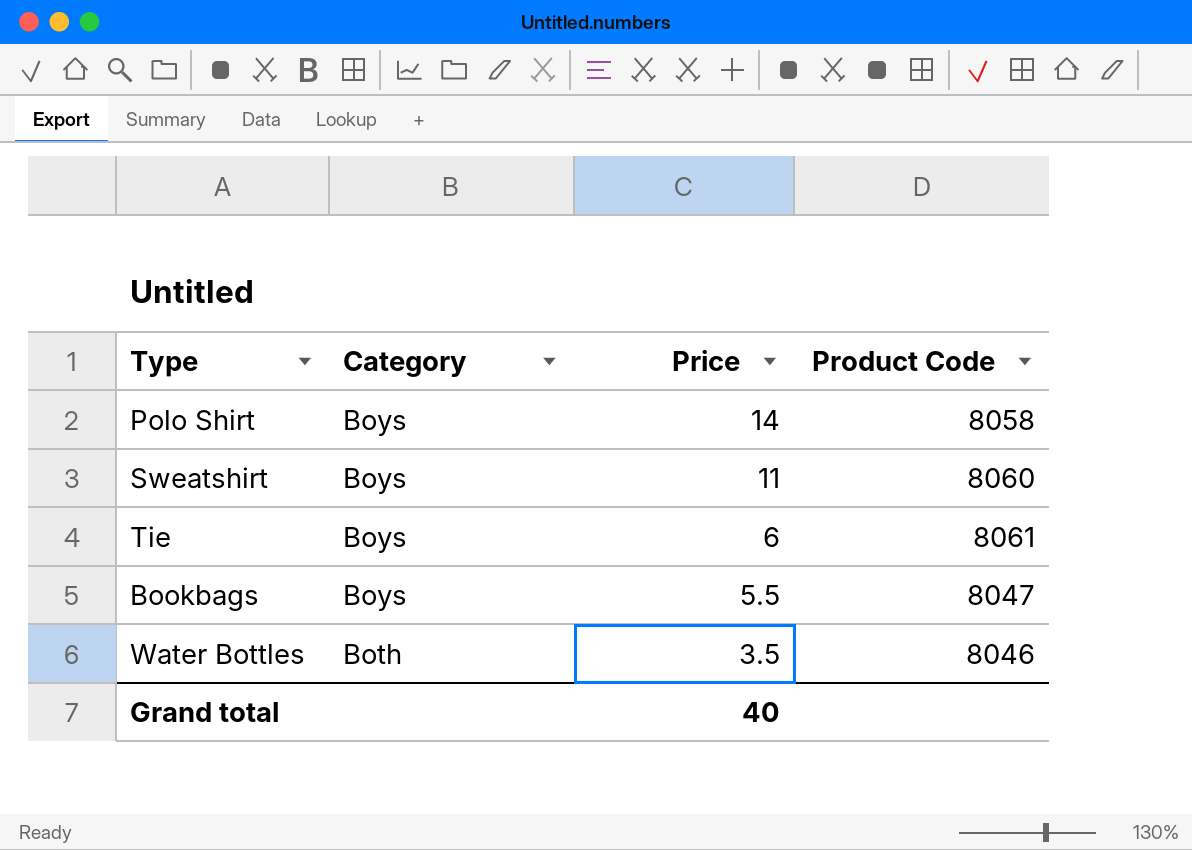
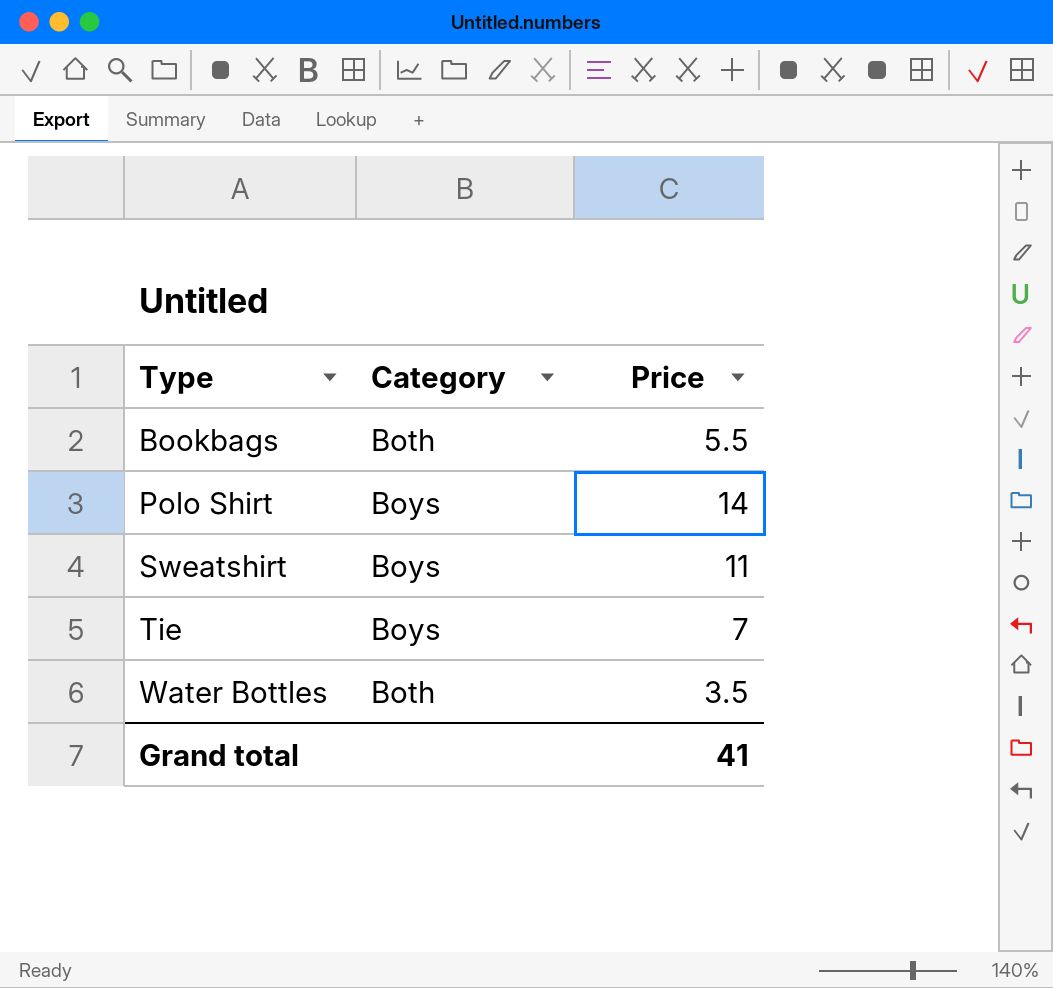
row order: Category descending -> Type ascending
column Product Code | position: 4 -> none
Bookbags | Category: Boys -> Both
Tie | Price: 6 -> 7
Grand total | Price: 40 -> 41

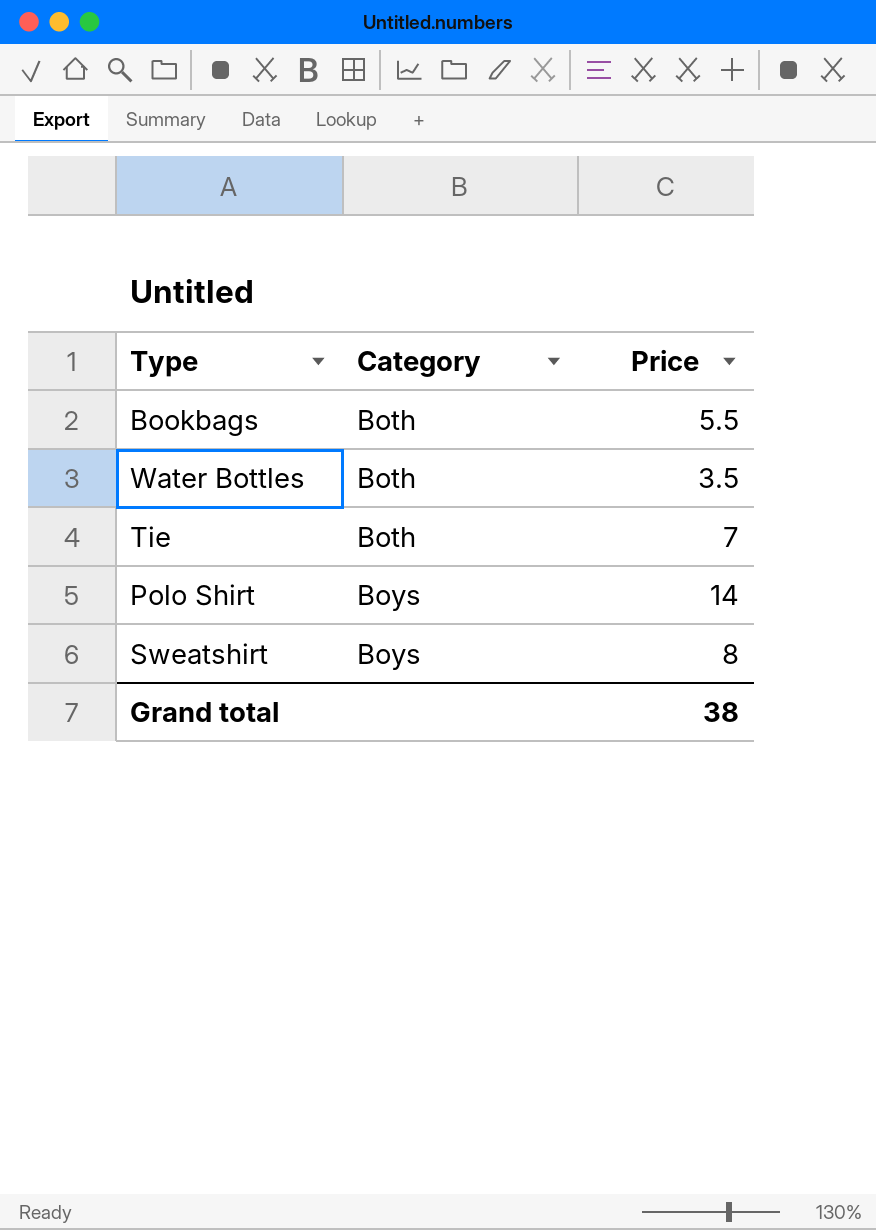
row order: Type ascending -> Category ascending
Tie | Category: Boys -> Both
Sweatshirt | Price: 11 -> 8
Grand total | Price: 41 -> 38

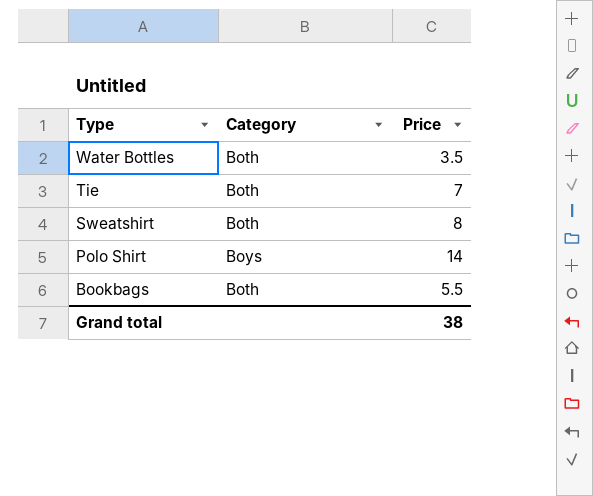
row order: Category ascending -> Type descending
Sweatshirt | Category: Boys -> Both

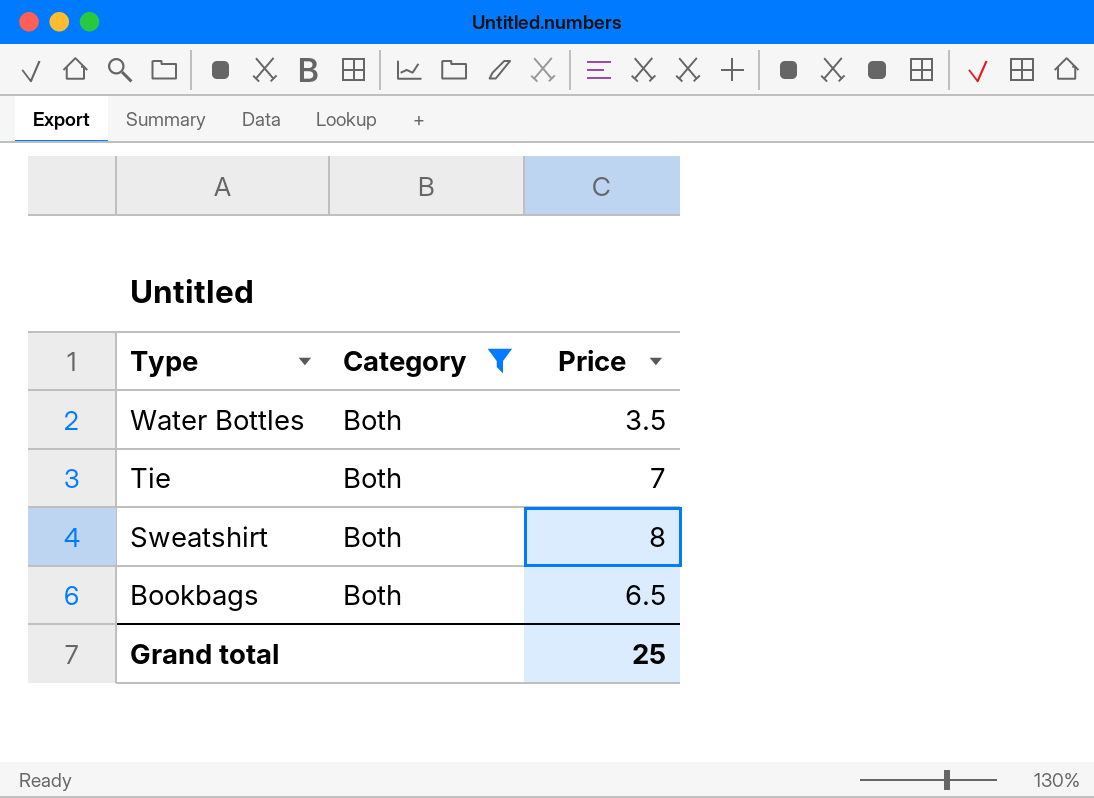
filter: none -> Category = Both
Bookbags | Price: 5.5 -> 6.5
Grand total | Price: 38 -> 25

